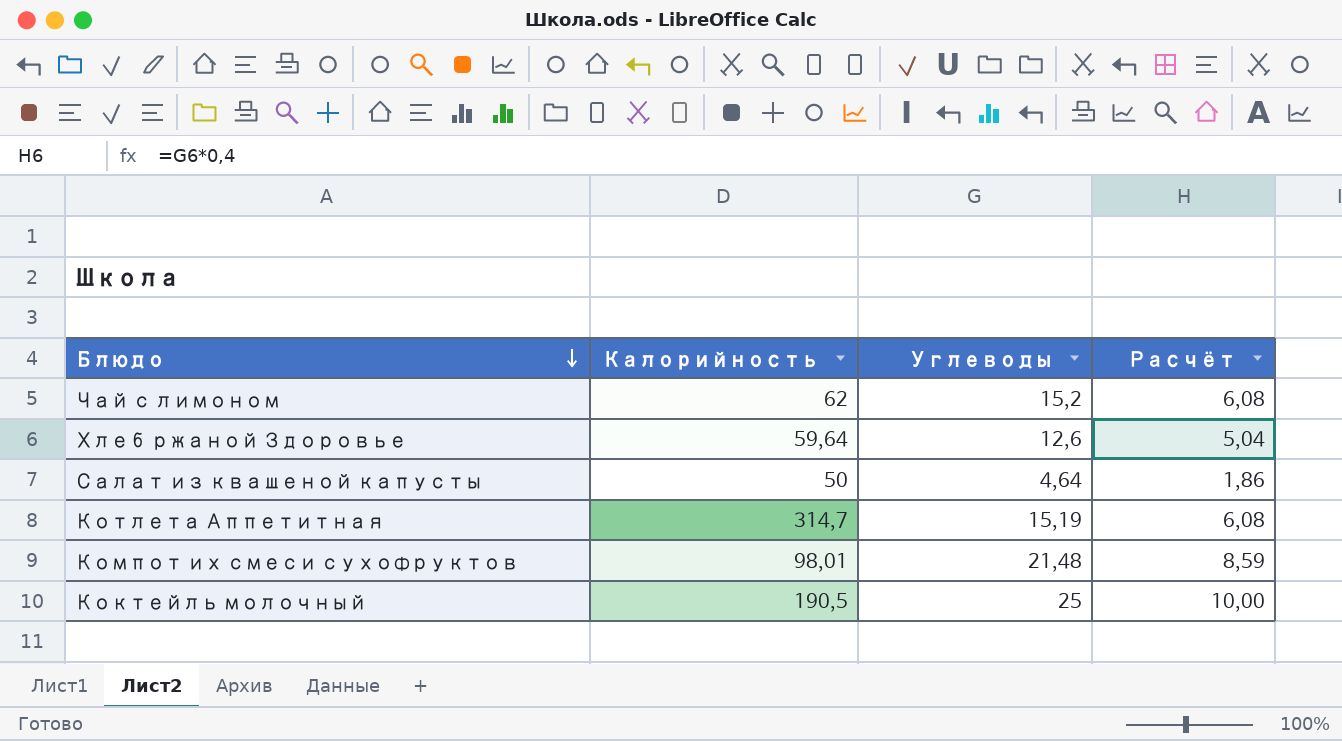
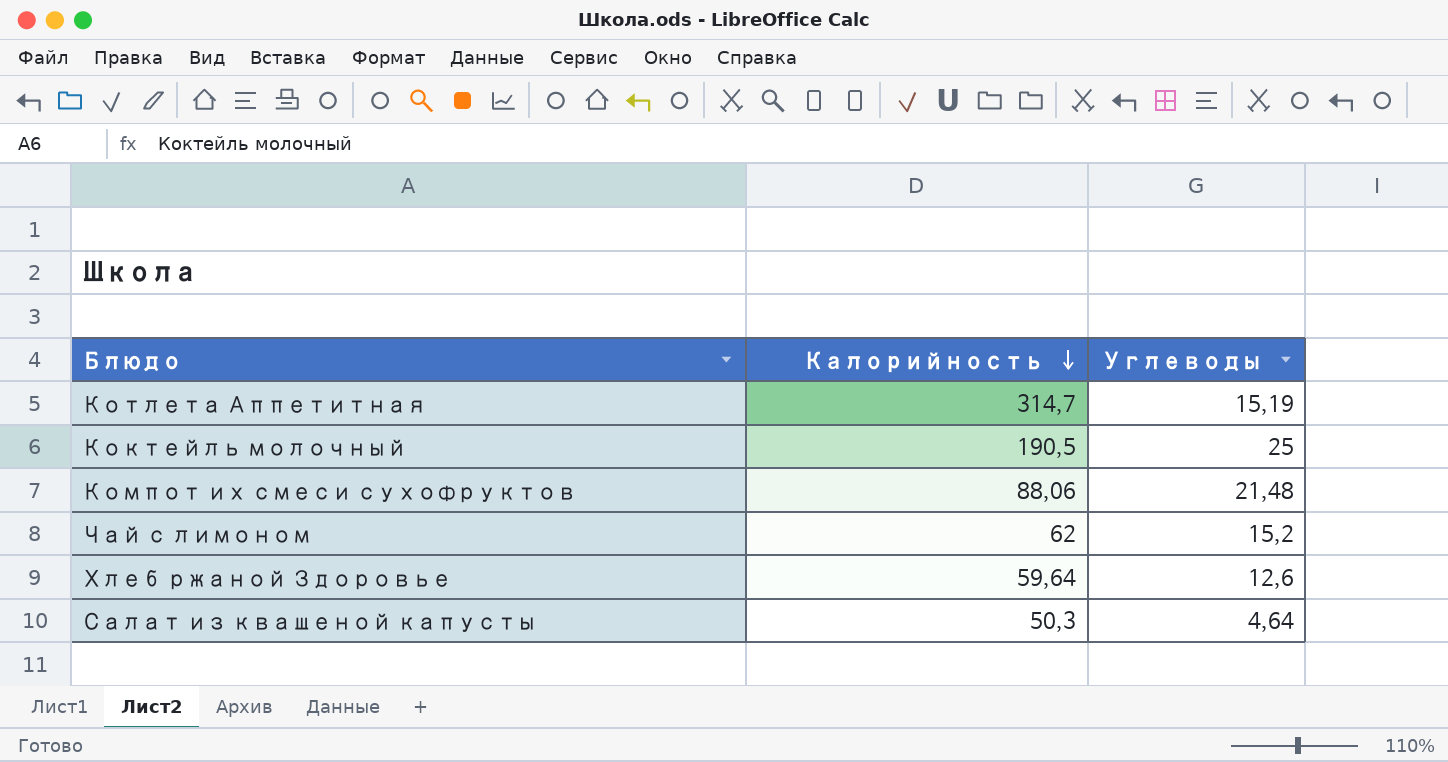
row order: Блюдо descending -> Калорийность descending
column Расчёт | formula: [Углеводы] * 0,4 -> none
Компот их смеси сухофруктов | Калорийность: 98,01 -> 88,06
Салат из квашеной капусты | Калорийность: 50 -> 50,3

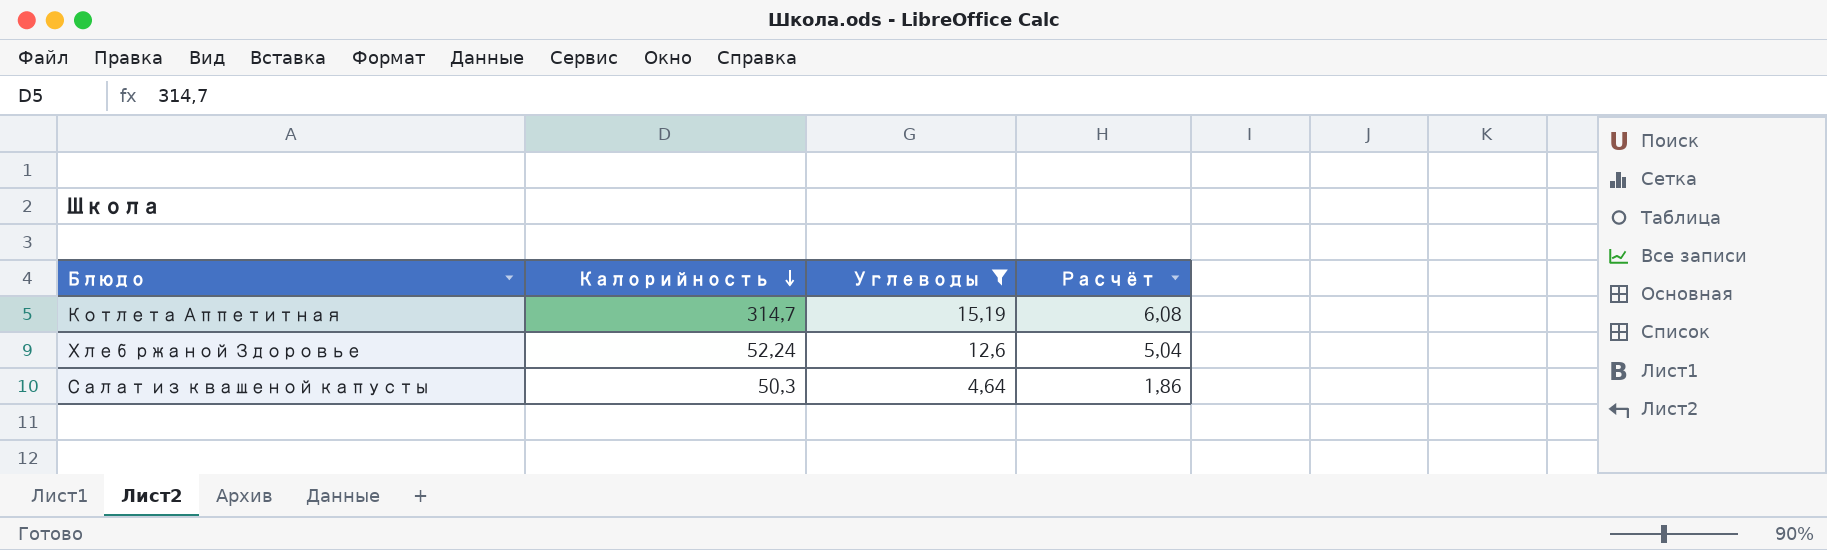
filter: none -> Углеводы <= 15,19
column Расчёт | formula: none -> [Углеводы] * 0,4
Хлеб ржаной Здоровье | Калорийность: 59,64 -> 52,24

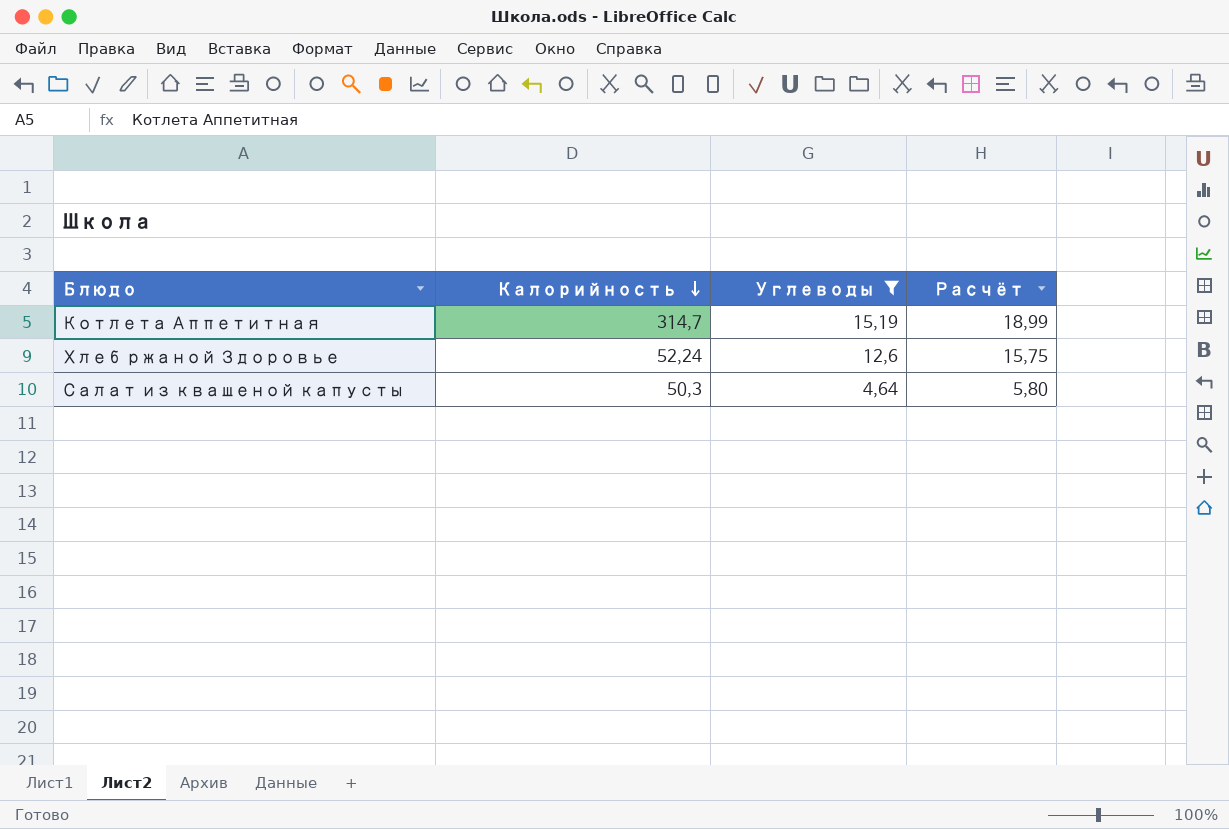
column Расчёт | formula: [Углеводы] * 0,4 -> [Углеводы] * 1,25

